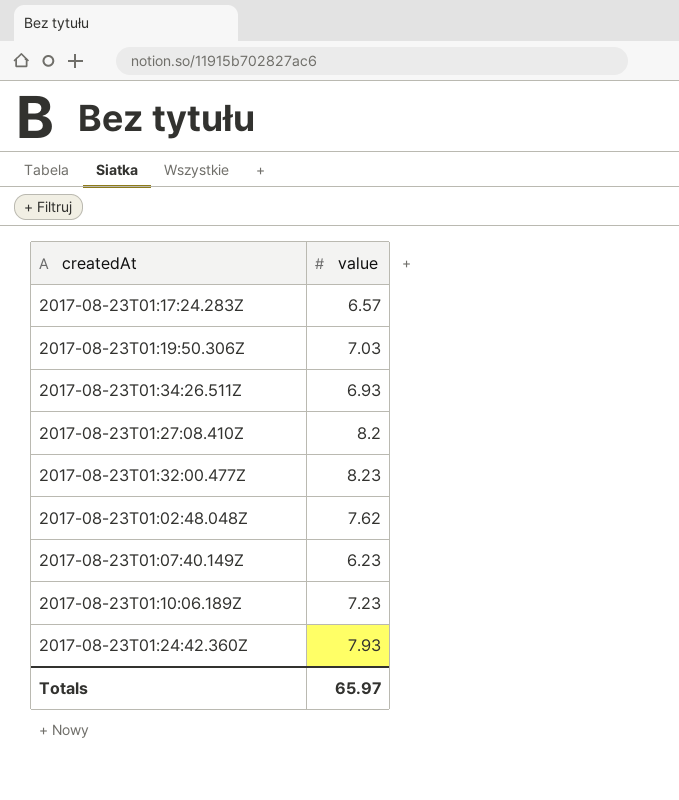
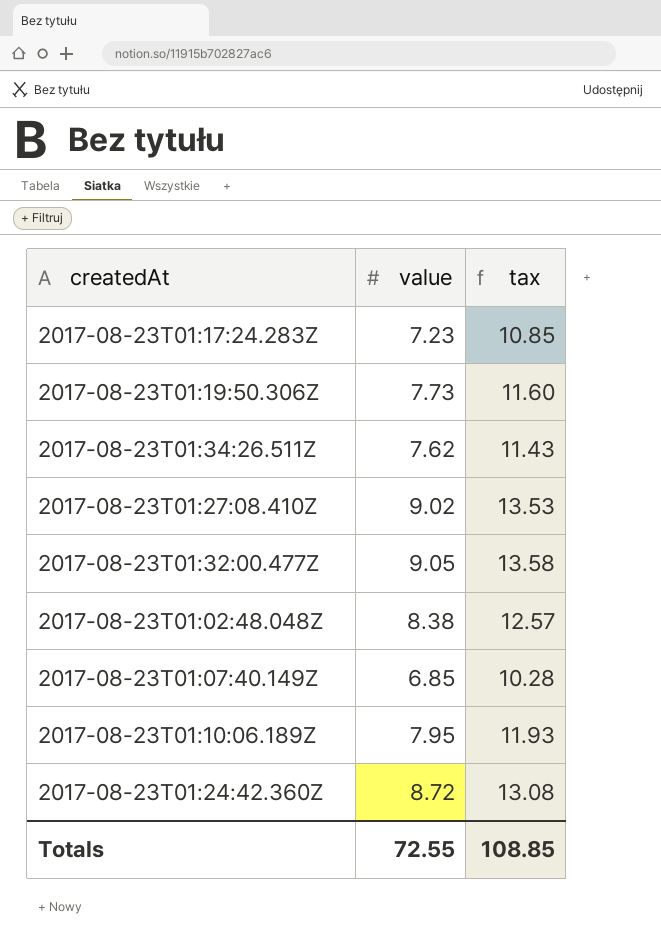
column tax | formula: none -> [value] * 1.5
2017-08-23T01:17:24.283Z | value: 6.57 -> 7.23
2017-08-23T01:19:50.306Z | value: 7.03 -> 7.73
2017-08-23T01:34:26.511Z | value: 6.93 -> 7.62
2017-08-23T01:27:08.410Z | value: 8.2 -> 9.02
2017-08-23T01:32:00.477Z | value: 8.23 -> 9.05
2017-08-23T01:02:48.048Z | value: 7.62 -> 8.38
2017-08-23T01:07:40.149Z | value: 6.23 -> 6.85
2017-08-23T01:10:06.189Z | value: 7.23 -> 7.95
2017-08-23T01:24:42.360Z | value: 7.93 -> 8.72
Totals | value: 65.97 -> 72.55

